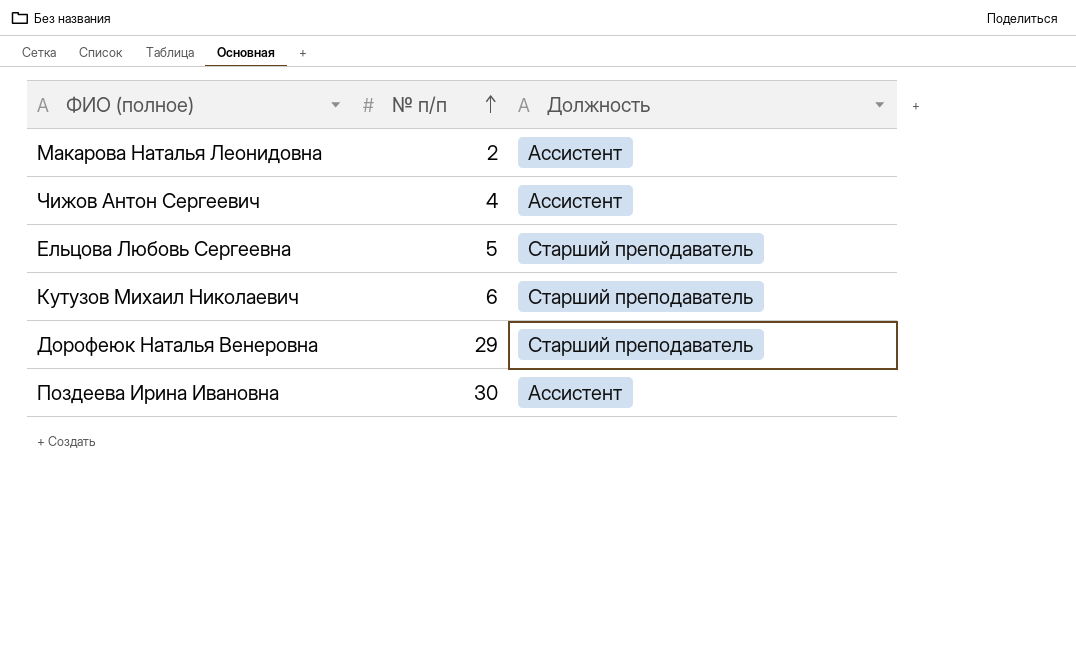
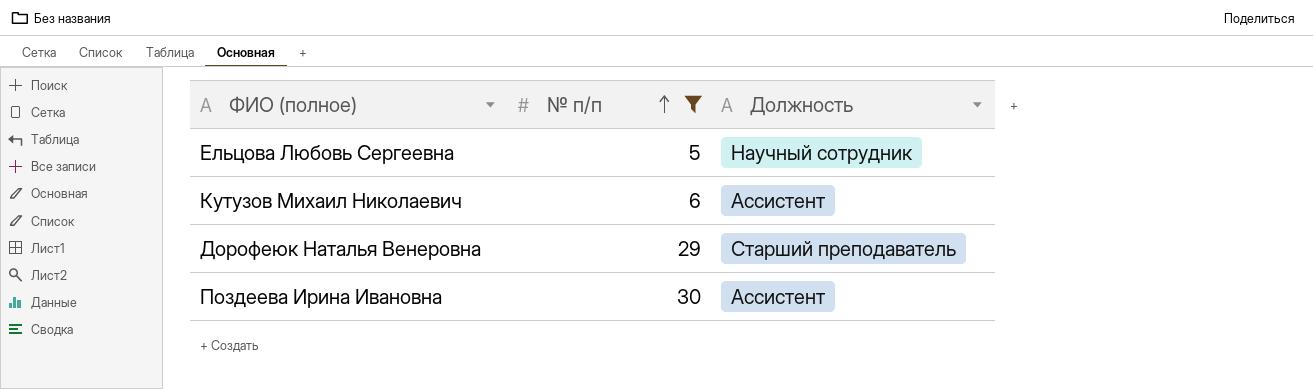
filter: none -> № п/п >= 5
Ельцова Любовь Сергеевна | Должность: Старший преподаватель -> Научный сотрудник
Кутузов Михаил Николаевич | Должность: Старший преподаватель -> Ассистент

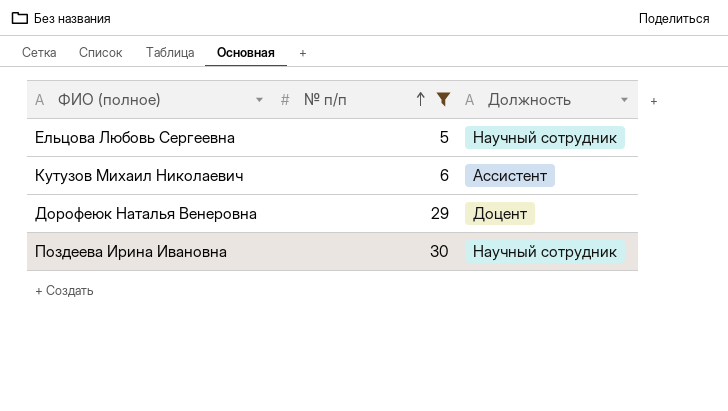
Дорофеюк Наталья Венеровна | Должность: Старший преподаватель -> Доцент
Поздеева Ирина Ивановна | Должность: Ассистент -> Научный сотрудник

